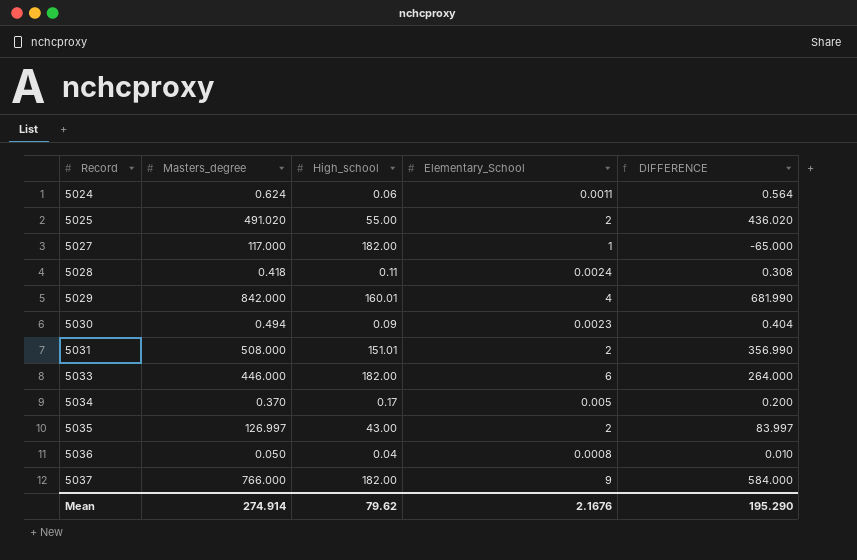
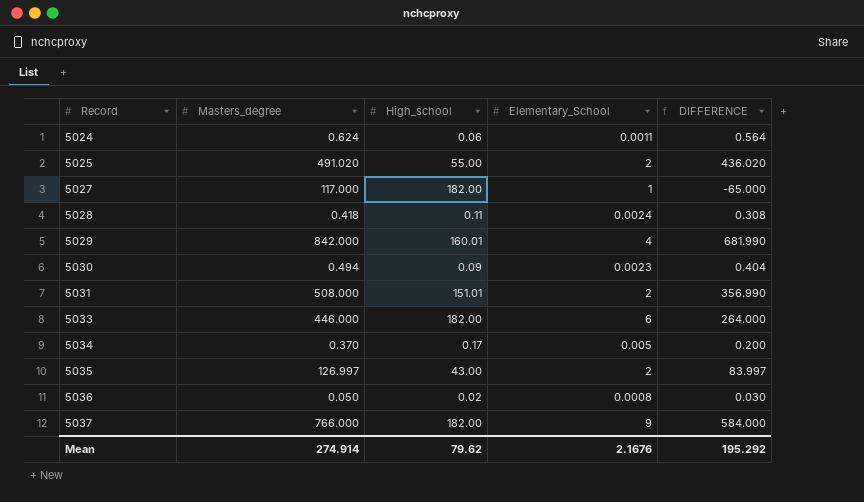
5036 | High_school: 0.04 -> 0.02
5036 | DIFFERENCE: 0.010 -> 0.030
Mean | DIFFERENCE: 195.290 -> 195.292

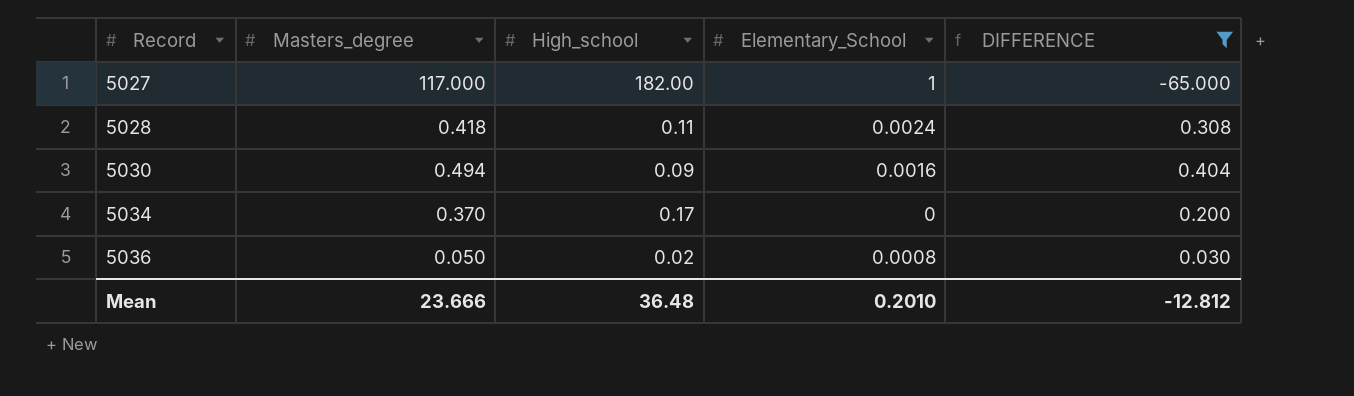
filter: none -> DIFFERENCE <= 0.404
5030 | Elementary_School: 0.0023 -> 0.0016
5034 | Elementary_School: 0.005 -> 0
Mean | Masters_degree: 274.914 -> 23.666
Mean | High_school: 79.62 -> 36.48
Mean | Elementary_School: 2.1676 -> 0.2010
Mean | DIFFERENCE: 195.292 -> -12.812

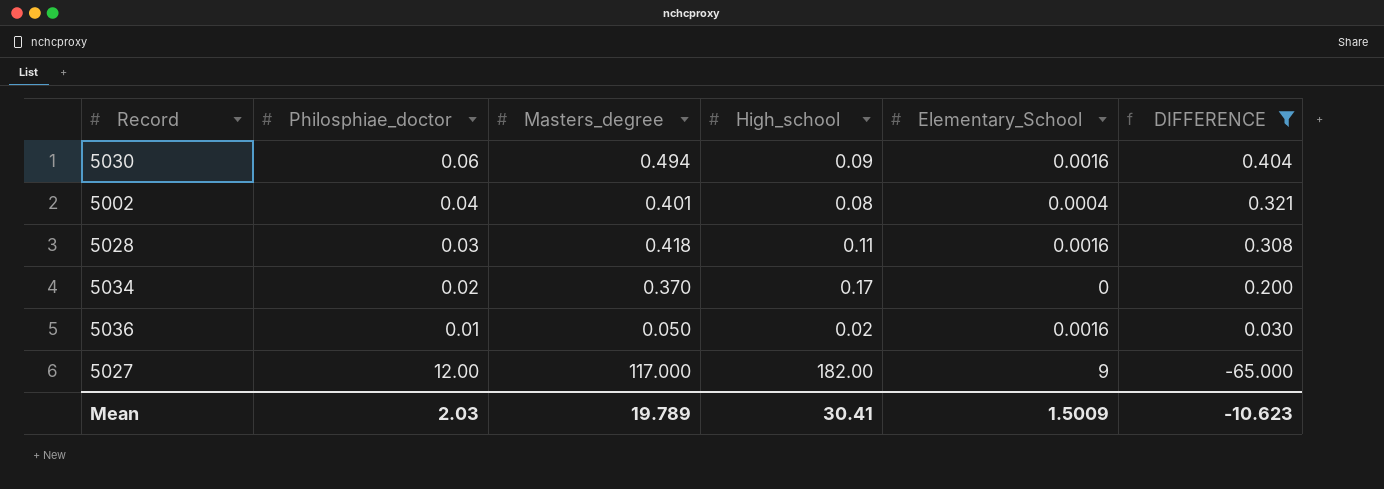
row order: Record ascending -> DIFFERENCE descending
column Philosphiae_doctor | position: none -> 2
row 5002: none -> 0.04 | 0.401 | 0.08 | 0.0004 | 0.321
5028 | Elementary_School: 0.0024 -> 0.0016
5036 | Elementary_School: 0.0008 -> 0.0016
5027 | Elementary_School: 1 -> 9
Mean | Masters_degree: 23.666 -> 19.789
Mean | High_school: 36.48 -> 30.41
Mean | Elementary_School: 0.2010 -> 1.5009
Mean | DIFFERENCE: -12.812 -> -10.623

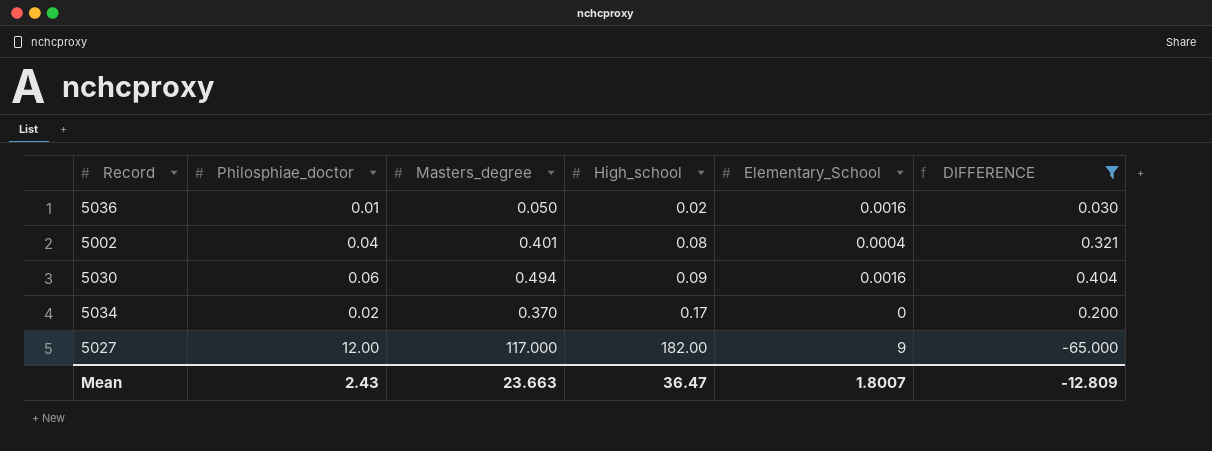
row order: DIFFERENCE descending -> High_school ascending
row 5028: 0.03 | 0.418 | 0.11 | 0.0016 | 0.308 -> none
Mean | Philosphiae_doctor: 2.03 -> 2.43
Mean | Masters_degree: 19.789 -> 23.663
Mean | High_school: 30.41 -> 36.47
Mean | Elementary_School: 1.5009 -> 1.8007
Mean | DIFFERENCE: -10.623 -> -12.809

